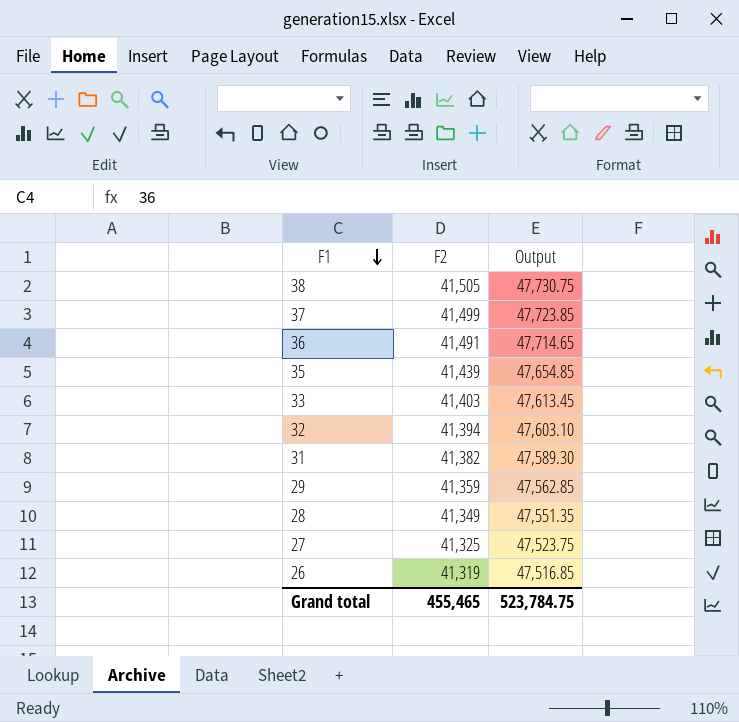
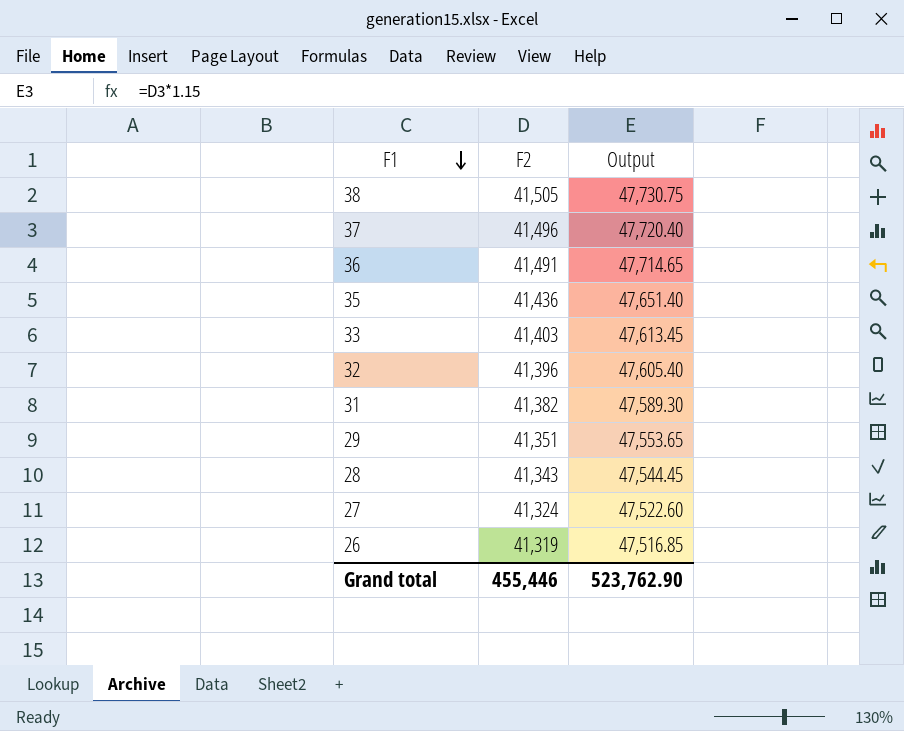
37 | F2: 41,499 -> 41,496
37 | Output: 47,723.85 -> 47,720.40
35 | F2: 41,439 -> 41,436
35 | Output: 47,654.85 -> 47,651.40
32 | F2: 41,394 -> 41,396
32 | Output: 47,603.10 -> 47,605.40
29 | F2: 41,359 -> 41,351
29 | Output: 47,562.85 -> 47,553.65
28 | F2: 41,349 -> 41,343
28 | Output: 47,551.35 -> 47,544.45
27 | F2: 41,325 -> 41,324
27 | Output: 47,523.75 -> 47,522.60
Grand total | F2: 455,465 -> 455,446
Grand total | Output: 523,784.75 -> 523,762.90

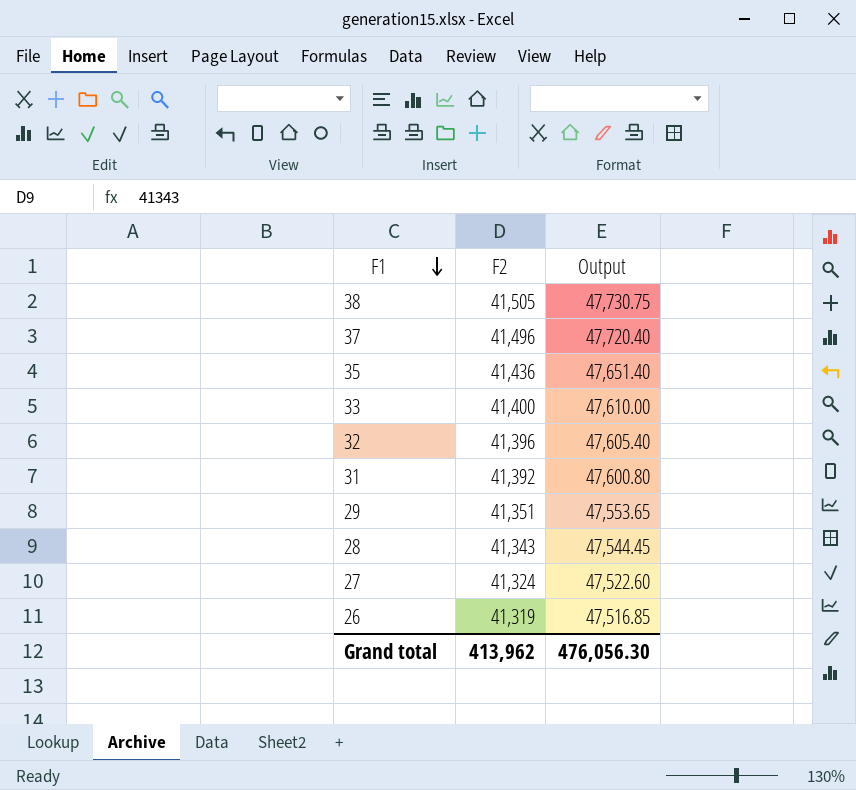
row 36: 41,491 | 47,714.65 -> none
33 | F2: 41,403 -> 41,400
33 | Output: 47,613.45 -> 47,610.00
31 | F2: 41,382 -> 41,392
31 | Output: 47,589.30 -> 47,600.80
Grand total | F2: 455,446 -> 413,962
Grand total | Output: 523,762.90 -> 476,056.30

